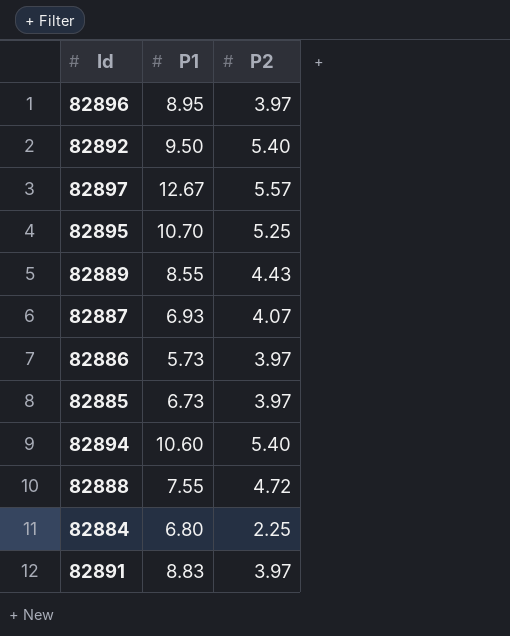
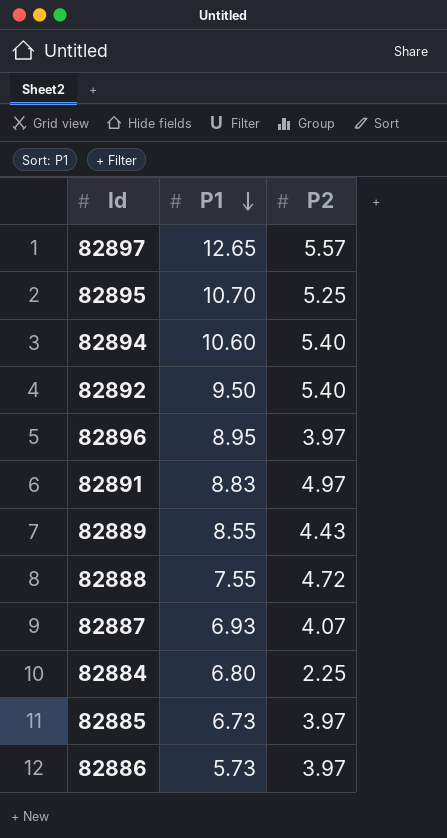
row order: none -> P1 descending
82897 | P1: 12.67 -> 12.65
82891 | P2: 3.97 -> 4.97

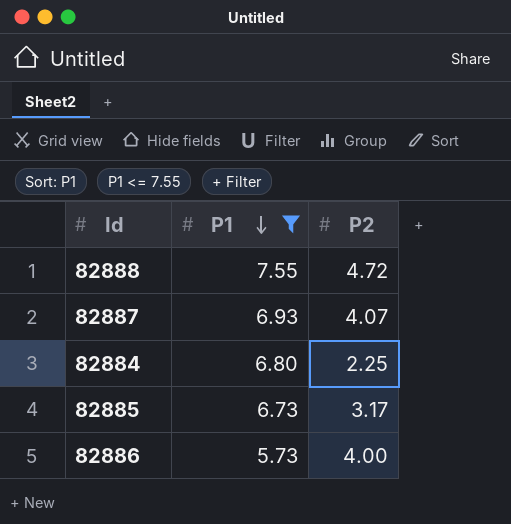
filter: none -> P1 <= 7.55
82885 | P2: 3.97 -> 3.17
82886 | P2: 3.97 -> 4.00

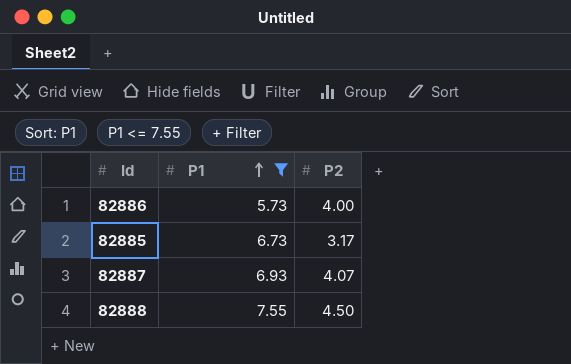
row order: P1 descending -> P1 ascending
row 82884: 6.80 | 2.25 -> none
82888 | P2: 4.72 -> 4.50

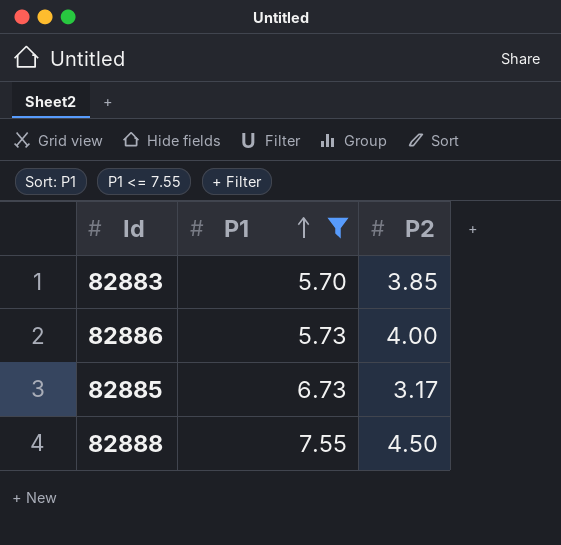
row 82887: 6.93 | 4.07 -> none
row 82883: none -> 5.70 | 3.85

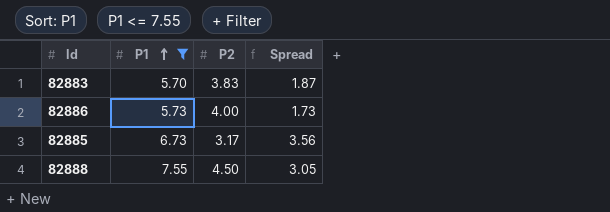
column Spread | formula: none -> [P1] - [P2]
82883 | P2: 3.85 -> 3.83

